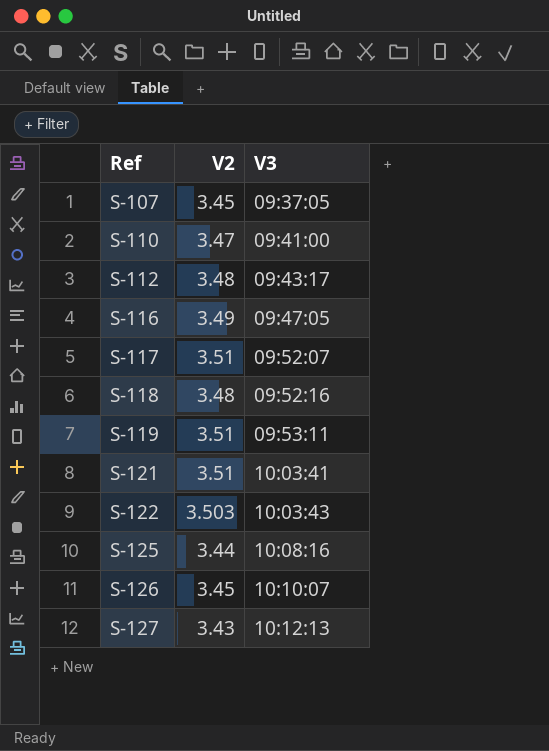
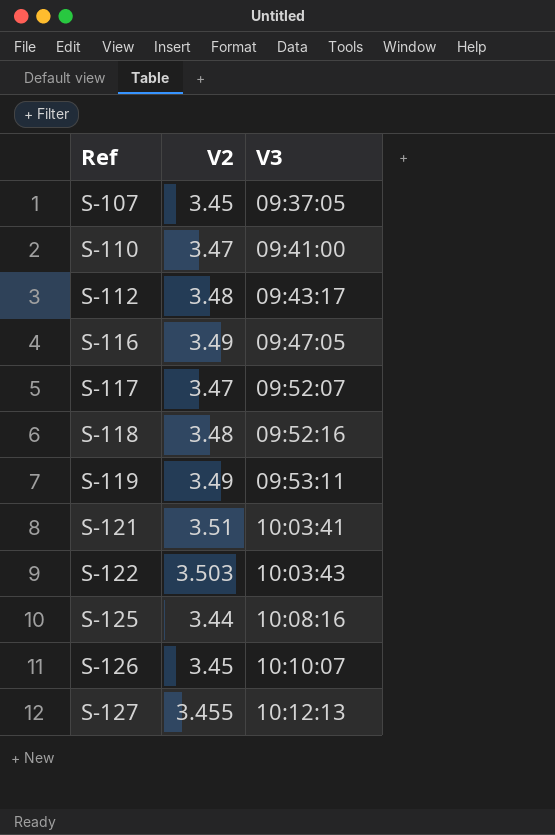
S-117 | V2: 3.51 -> 3.47
S-119 | V2: 3.51 -> 3.49
S-127 | V2: 3.43 -> 3.455

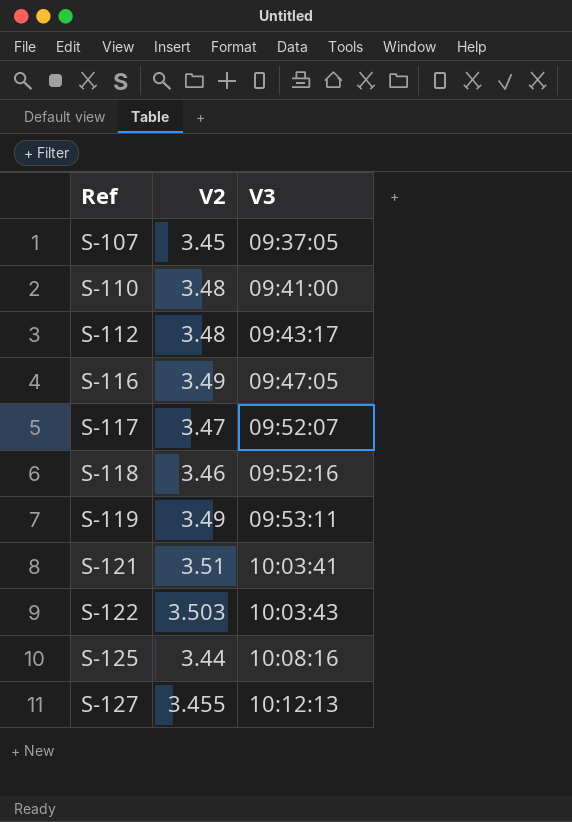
row S-126: 3.45 | 10:10:07 -> none
S-110 | V2: 3.47 -> 3.48
S-118 | V2: 3.48 -> 3.46

